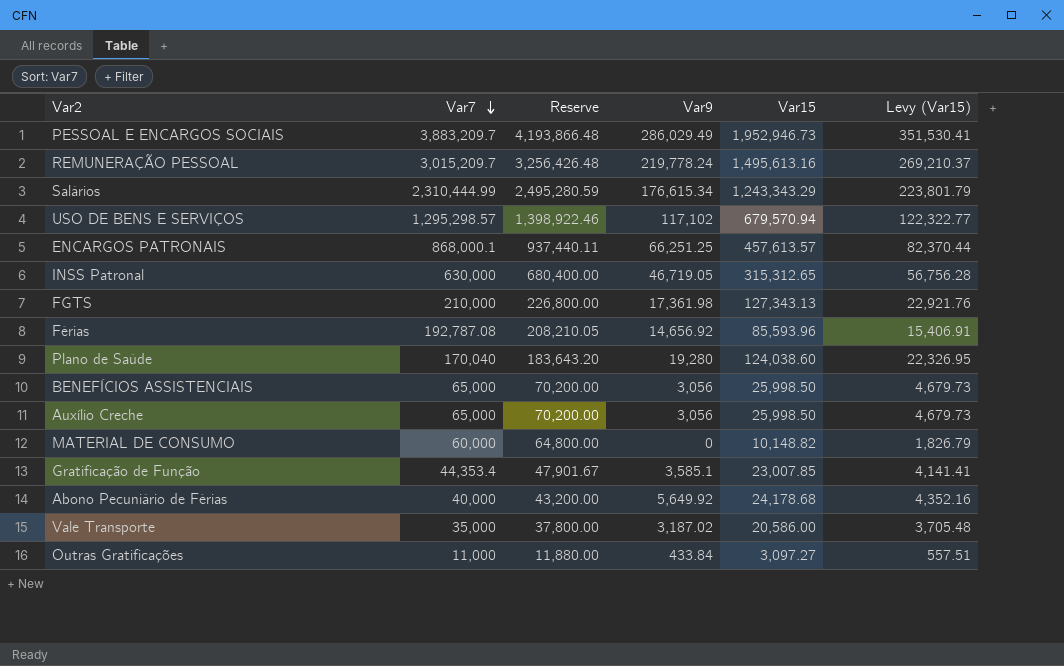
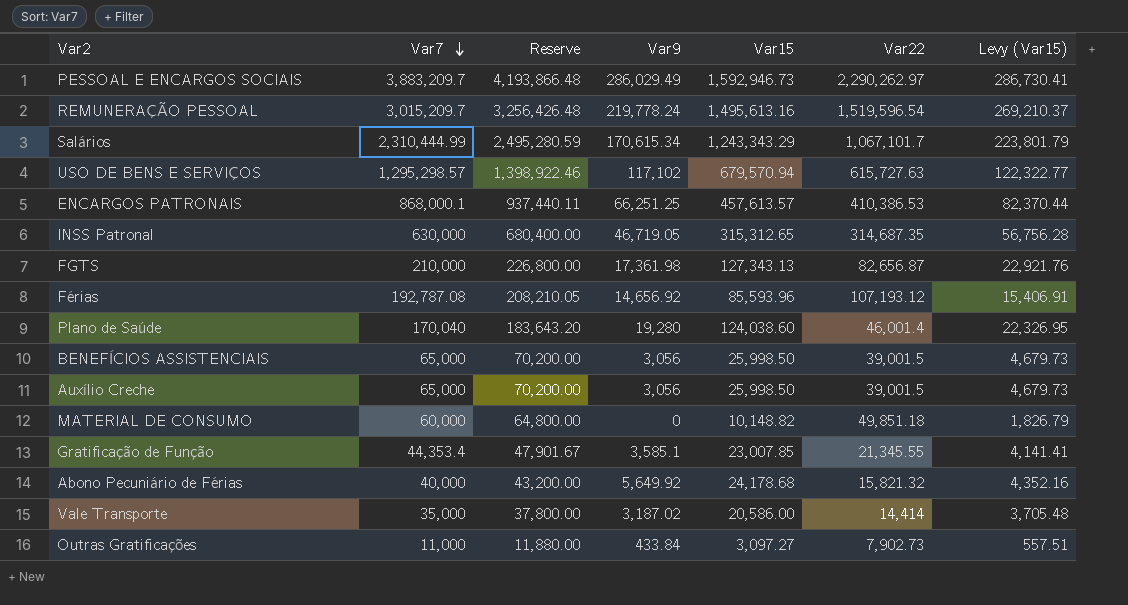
column Var22 | formula: none -> [Var7] - [Var15]
PESSOAL E ENCARGOS SOCIAIS | Var15: 1,952,946.73 -> 1,592,946.73
PESSOAL E ENCARGOS SOCIAIS | Levy (Var15): 351,530.41 -> 286,730.41
Salários | Var9: 176,615.34 -> 170,615.34

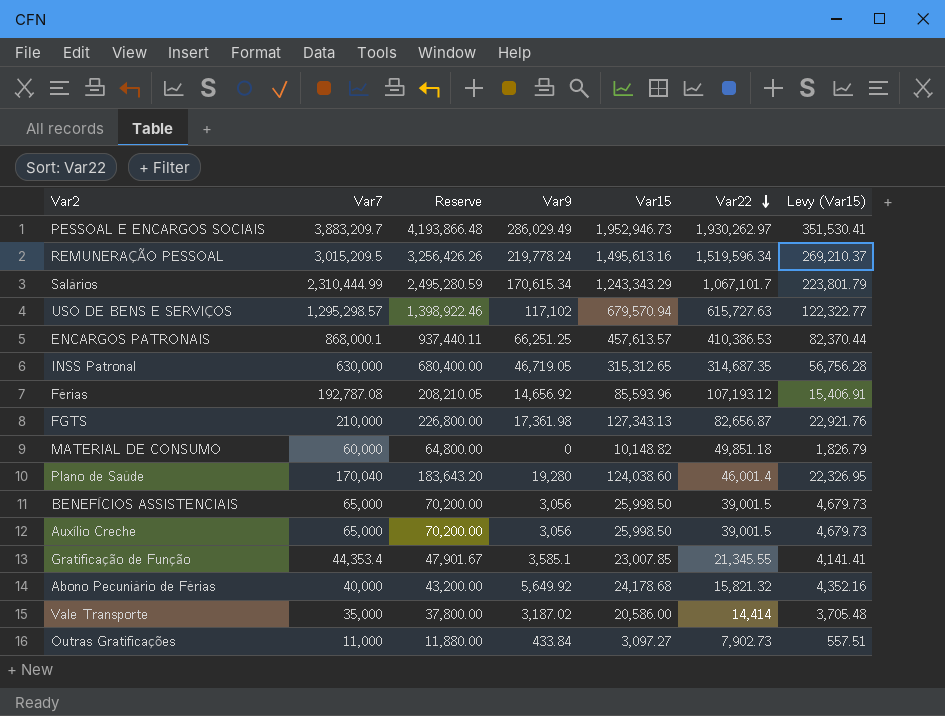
row order: Var7 descending -> Var22 descending
PESSOAL E ENCARGOS SOCIAIS | Var15: 1,592,946.73 -> 1,952,946.73
PESSOAL E ENCARGOS SOCIAIS | Var22: 2,290,262.97 -> 1,930,262.97
PESSOAL E ENCARGOS SOCIAIS | Levy (Var15): 286,730.41 -> 351,530.41
REMUNERAÇÃO PESSOAL | Var7: 3,015,209.7 -> 3,015,209.5
REMUNERAÇÃO PESSOAL | Reserve: 3,256,426.48 -> 3,256,426.26
REMUNERAÇÃO PESSOAL | Var22: 1,519,596.54 -> 1,519,596.34

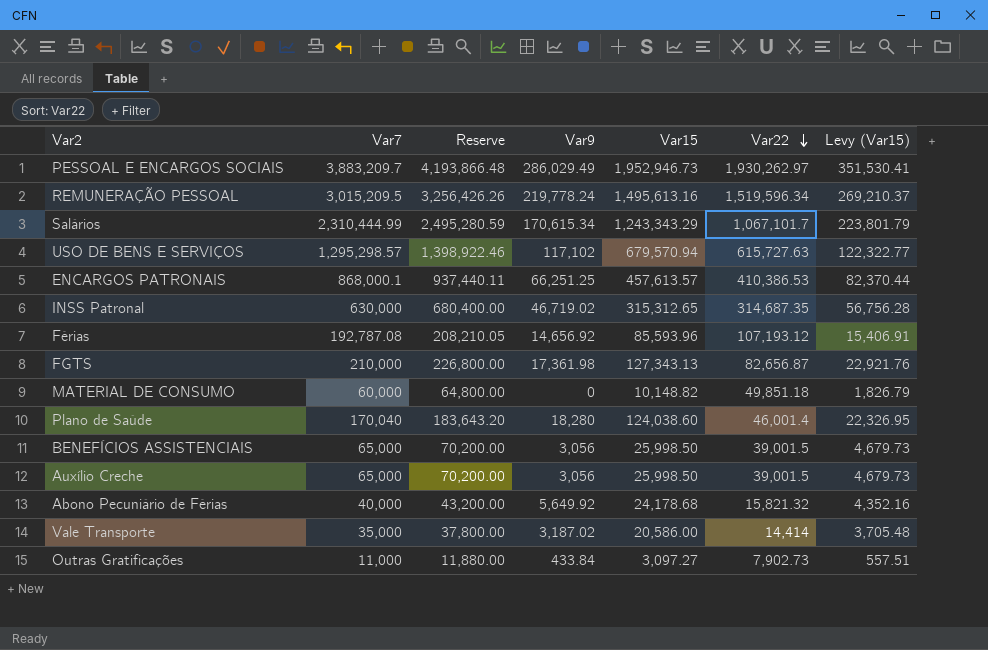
row Gratificação de Função: 44,353.4 | 47,901.67 | 3,585.1 | 23,007.85 | 21,345.55 | 4,141.41 -> none
INSS Patronal | Var9: 46,719.05 -> 46,719.02
Plano de Saúde | Var9: 19,280 -> 18,280

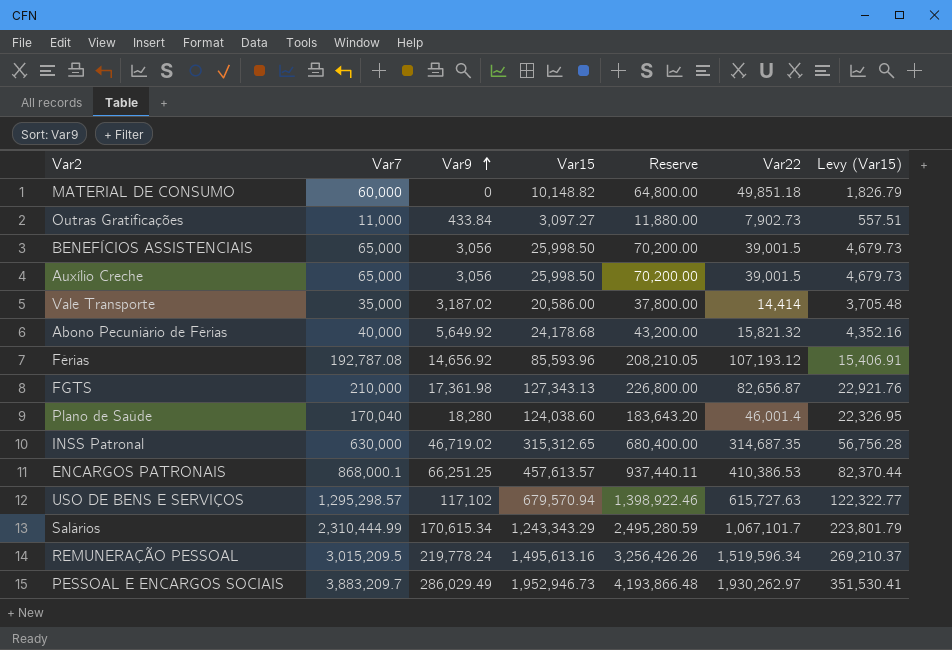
row order: Var22 descending -> Var9 ascending
column Reserve | position: 3 -> 5

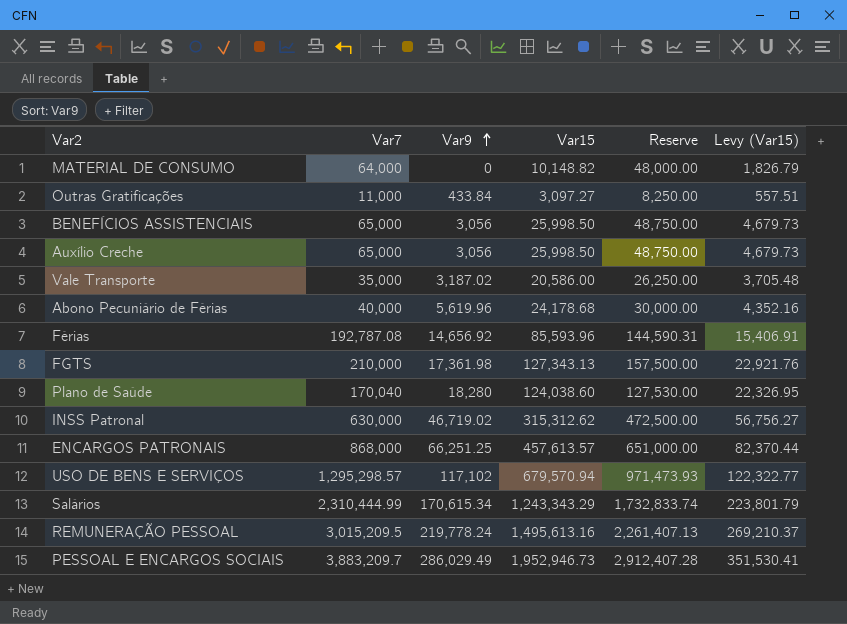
column Var22 | formula: [Var7] - [Var15] -> none
column Reserve | formula: [Var7] * 1.08 -> [Var7] * 0.75
MATERIAL DE CONSUMO | Var7: 60,000 -> 64,000
Abono Pecuniário de Férias | Var9: 5,649.92 -> 5,619.96
INSS Patronal | Var15: 315,312.65 -> 315,312.62
INSS Patronal | Levy (Var15): 56,756.28 -> 56,756.27
ENCARGOS PATRONAIS | Var7: 868,000.1 -> 868,000

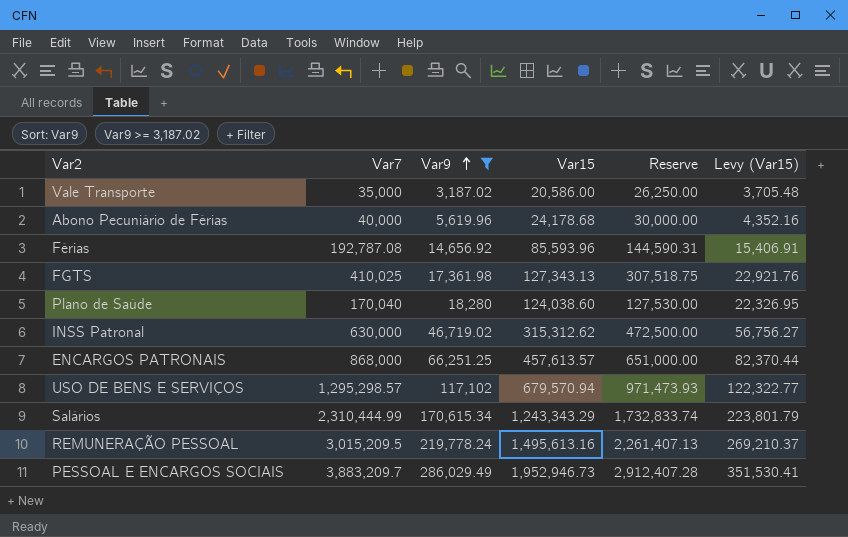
filter: none -> Var9 >= 3,187.02
FGTS | Var7: 210,000 -> 410,025
FGTS | Reserve: 157,500.00 -> 307,518.75

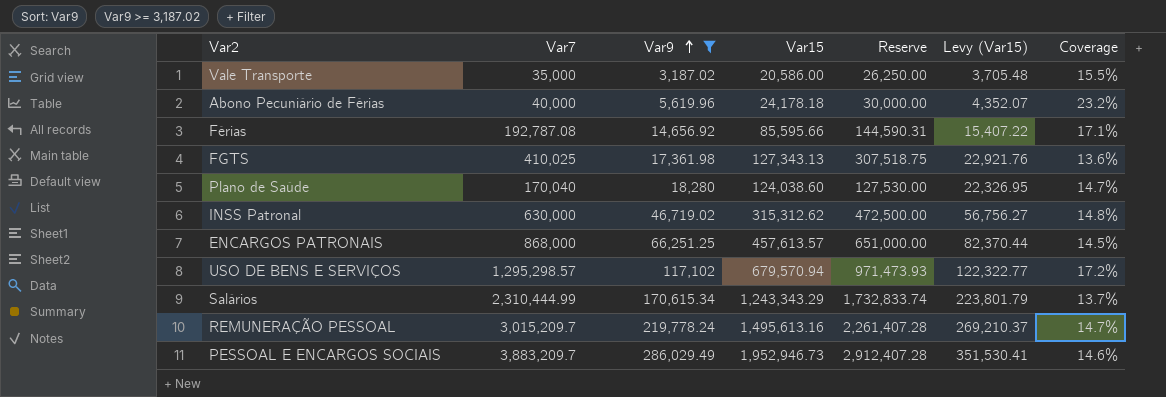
column Coverage | formula: none -> [Var9] / [Var15]
Abono Pecuniário de Férias | Var15: 24,178.68 -> 24,178.18
Abono Pecuniário de Férias | Levy (Var15): 4,352.16 -> 4,352.07
Férias | Var15: 85,593.96 -> 85,595.66
Férias | Levy (Var15): 15,406.91 -> 15,407.22
REMUNERAÇÃO PESSOAL | Var7: 3,015,209.5 -> 3,015,209.7
REMUNERAÇÃO PESSOAL | Reserve: 2,261,407.13 -> 2,261,407.28

